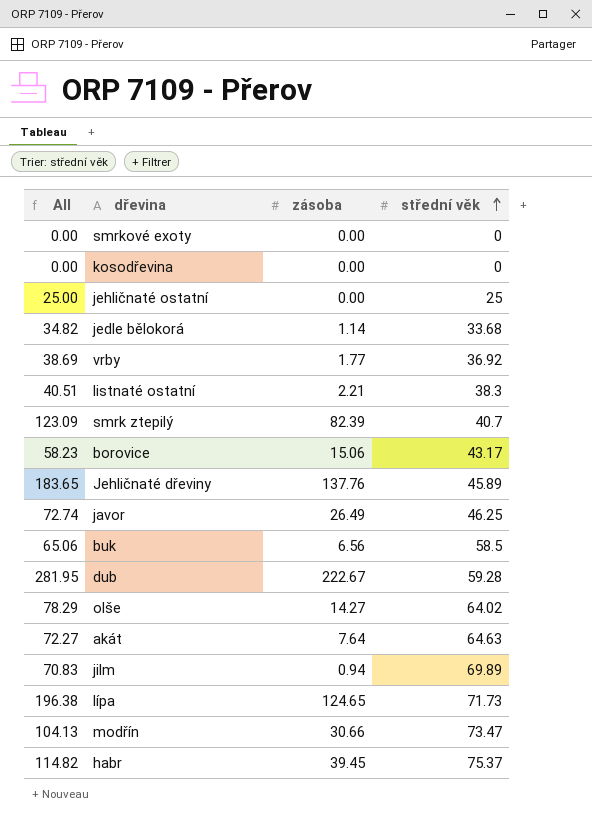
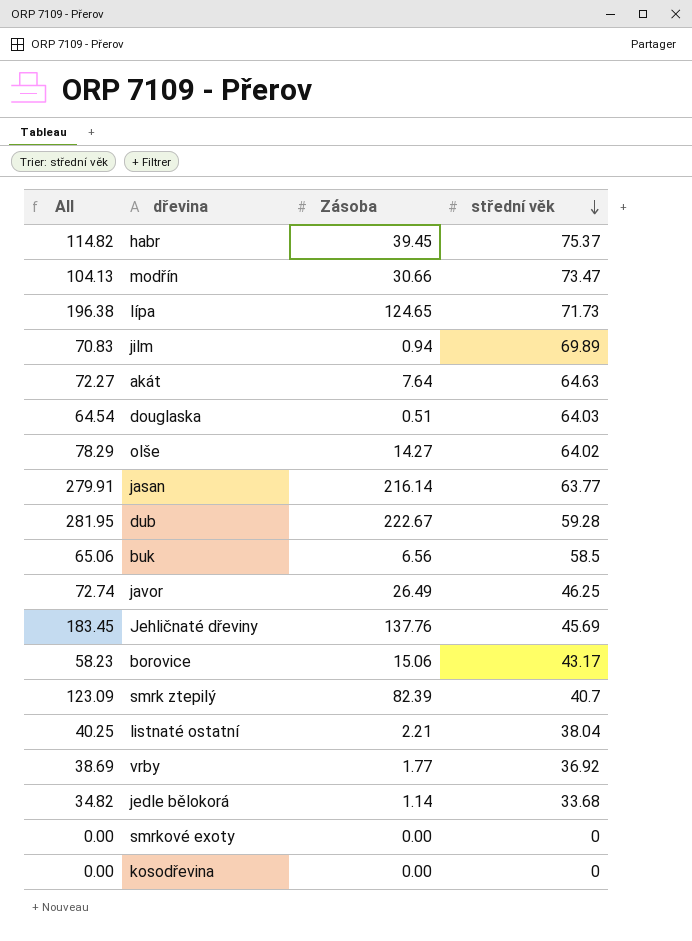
row order: střední věk ascending -> střední věk descending
column name: zásoba -> Zásoba
row jehličnaté ostatní: 25.00 | 0.00 | 25 -> none
row douglaska: none -> 64.54 | 0.51 | 64.03
row jasan: none -> 279.91 | 216.14 | 63.77
Jehličnaté dřeviny | All: 183.65 -> 183.45
Jehličnaté dřeviny | střední věk: 45.89 -> 45.69
listnaté ostatní | All: 40.51 -> 40.25
listnaté ostatní | střední věk: 38.3 -> 38.04

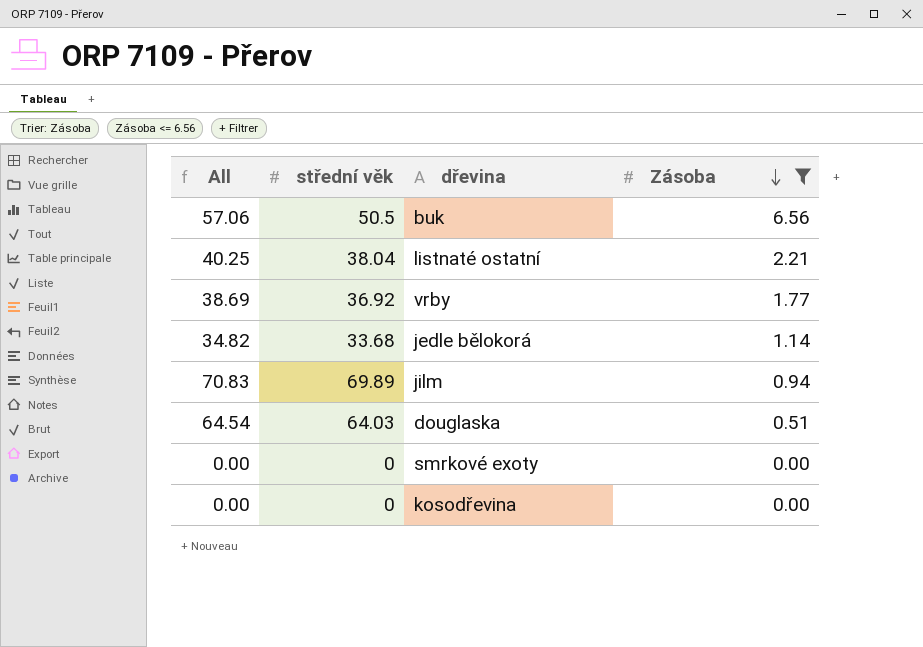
filter: none -> Zásoba <= 6.56
row order: střední věk descending -> Zásoba descending
column střední věk | position: 4 -> 2
buk | All: 65.06 -> 57.06
buk | střední věk: 58.5 -> 50.5

